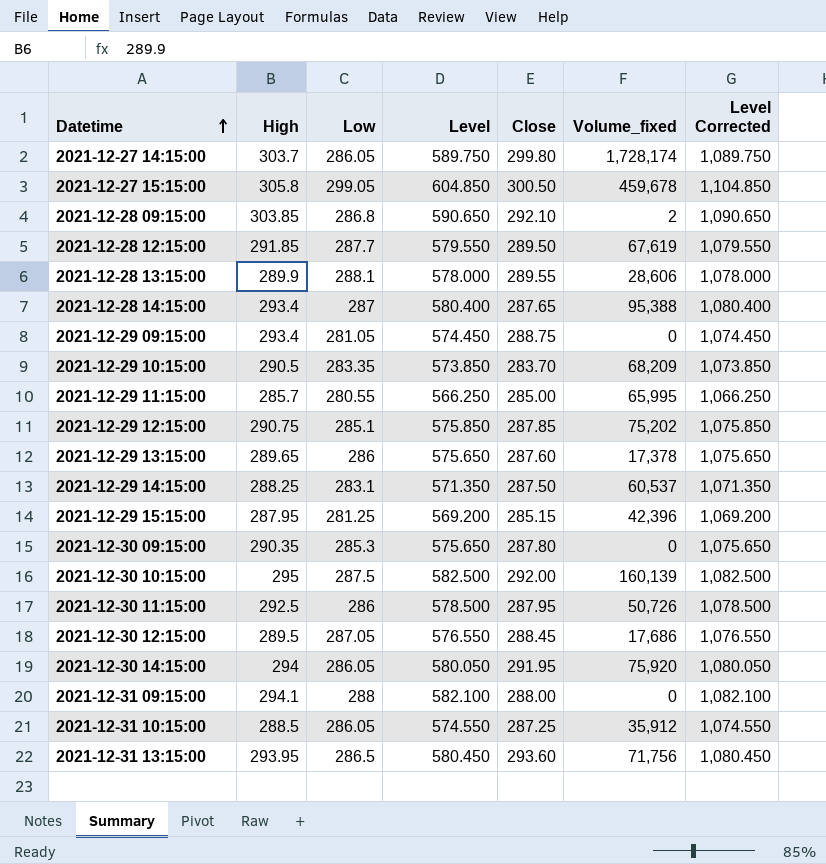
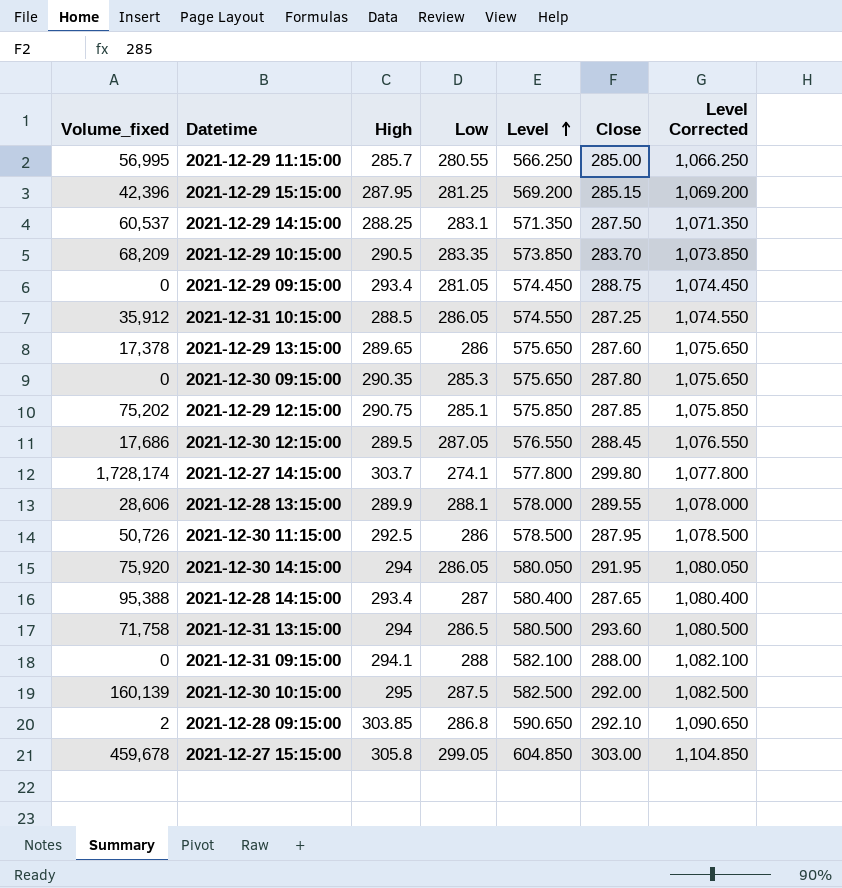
row order: Datetime ascending -> Level ascending
column Volume_fixed | position: 6 -> 1
row 2021-12-28 12:15:00: 291.85 | 287.7 | 579.550 | 289.50 | 67,619 | 1,079.550 -> none
2021-12-29 11:15:00 | Volume_fixed: 65,995 -> 56,995
2021-12-27 14:15:00 | Low: 286.05 -> 274.1
2021-12-27 14:15:00 | Level: 589.750 -> 577.800
2021-12-27 14:15:00 | Level Corrected: 1,089.750 -> 1,077.800
2021-12-31 13:15:00 | Volume_fixed: 71,756 -> 71,758
2021-12-31 13:15:00 | High: 293.95 -> 294
2021-12-31 13:15:00 | Level: 580.450 -> 580.500
2021-12-31 13:15:00 | Level Corrected: 1,080.450 -> 1,080.500
2021-12-27 15:15:00 | Close: 300.50 -> 303.00

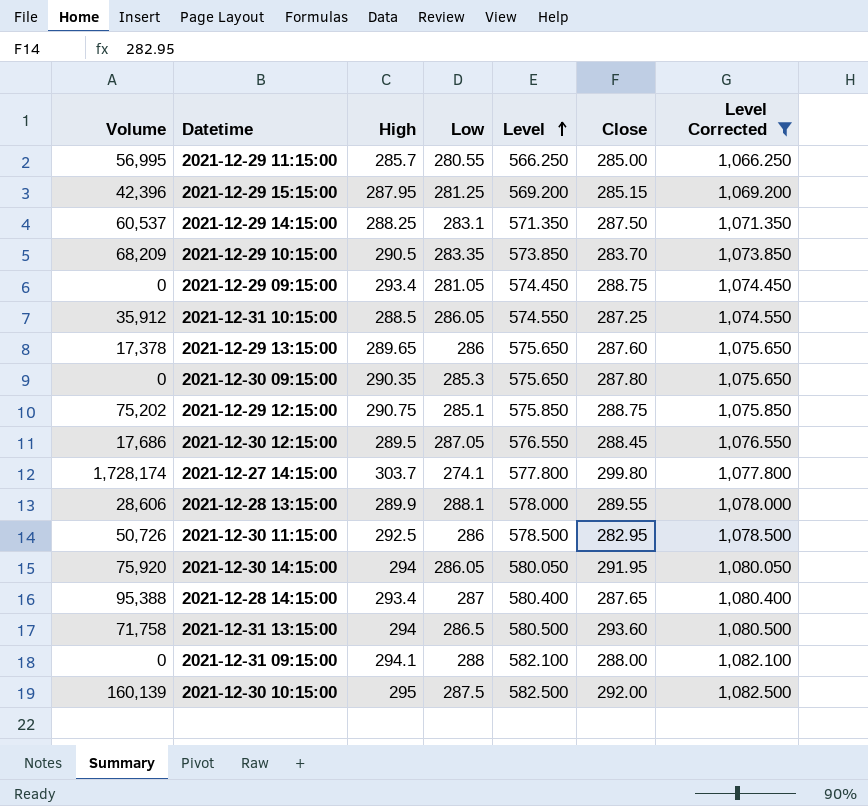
filter: none -> Level Corrected <= 1,082.500
column name: Volume_fixed -> Volume
2021-12-29 12:15:00 | Close: 287.85 -> 288.75
2021-12-30 11:15:00 | Close: 287.95 -> 282.95

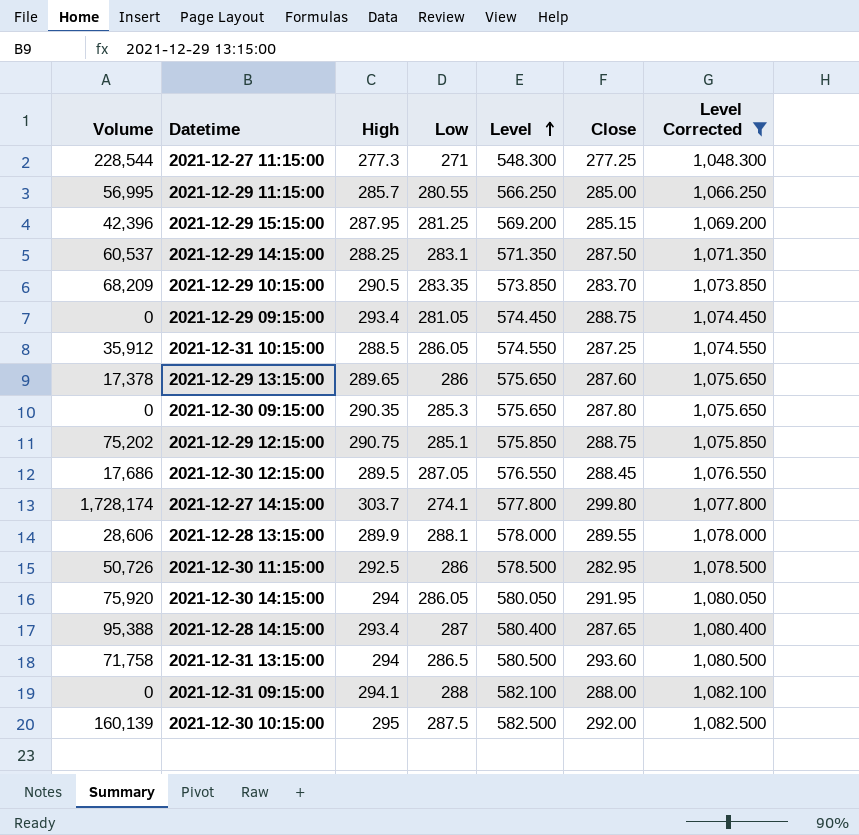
row 2021-12-27 11:15:00: none -> 228,544 | 277.3 | 271 | 548.300 | 277.25 | 1,048.300

